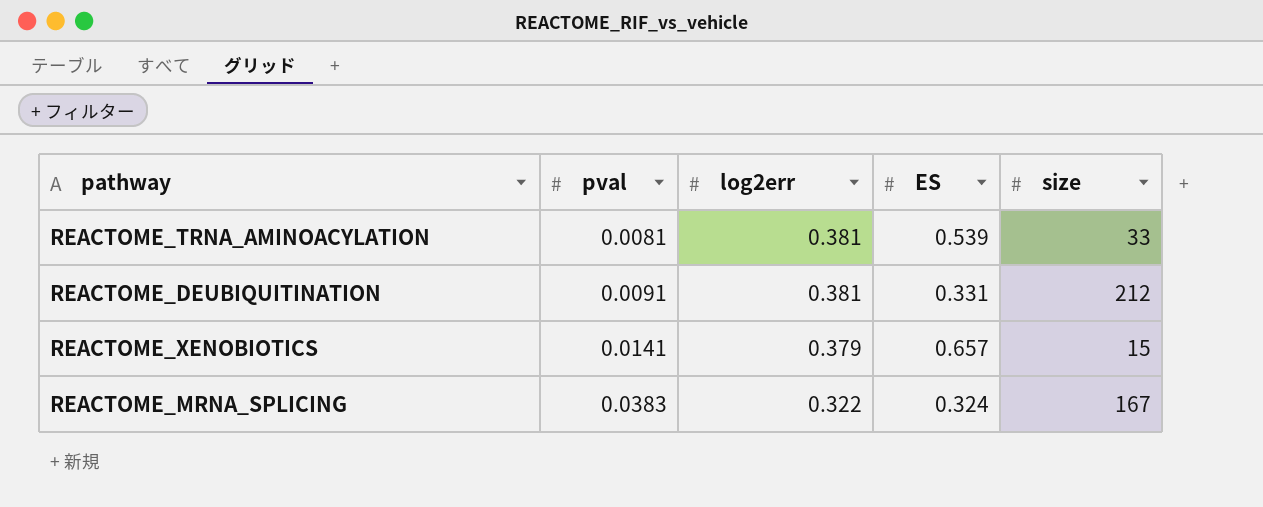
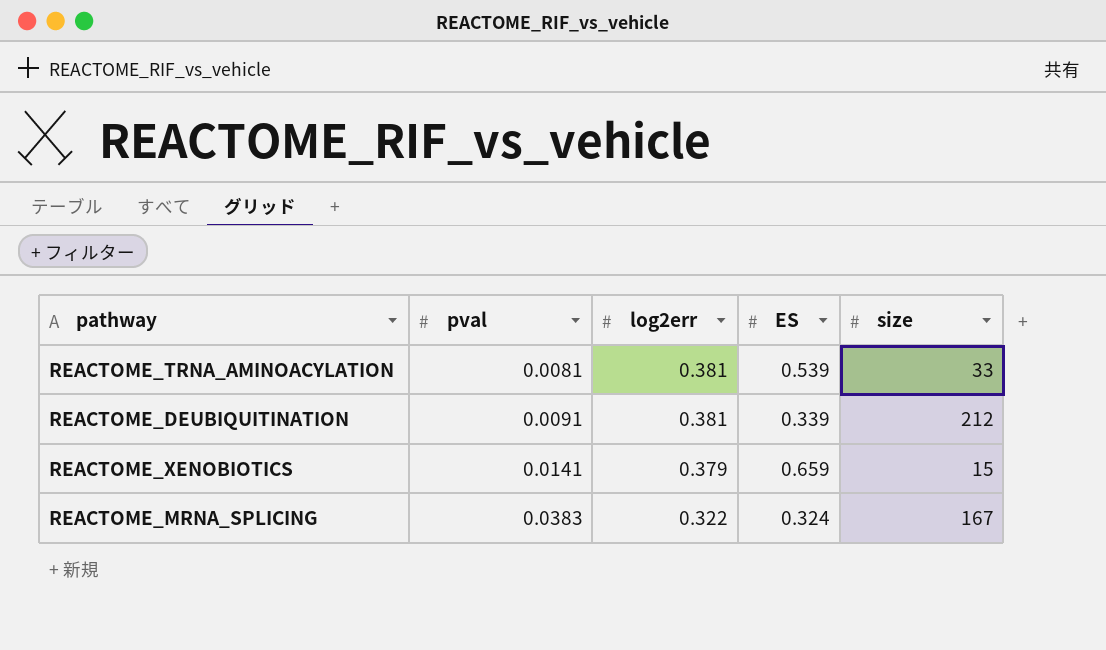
REACTOME_DEUBIQUITINATION | ES: 0.331 -> 0.339
REACTOME_XENOBIOTICS | ES: 0.657 -> 0.659

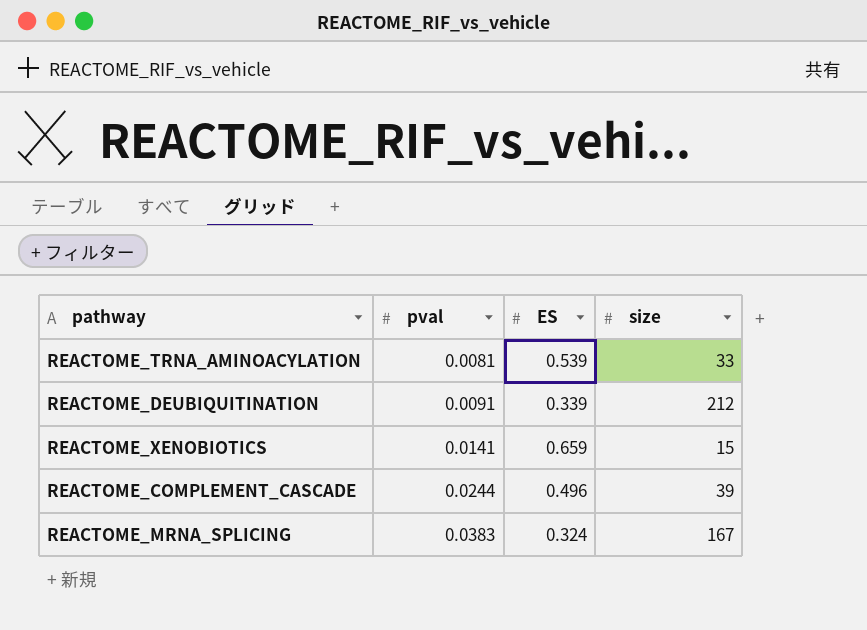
column log2err | position: 3 -> none
row REACTOME_COMPLEMENT_CASCADE: none -> 0.0244 | 0.496 | 39

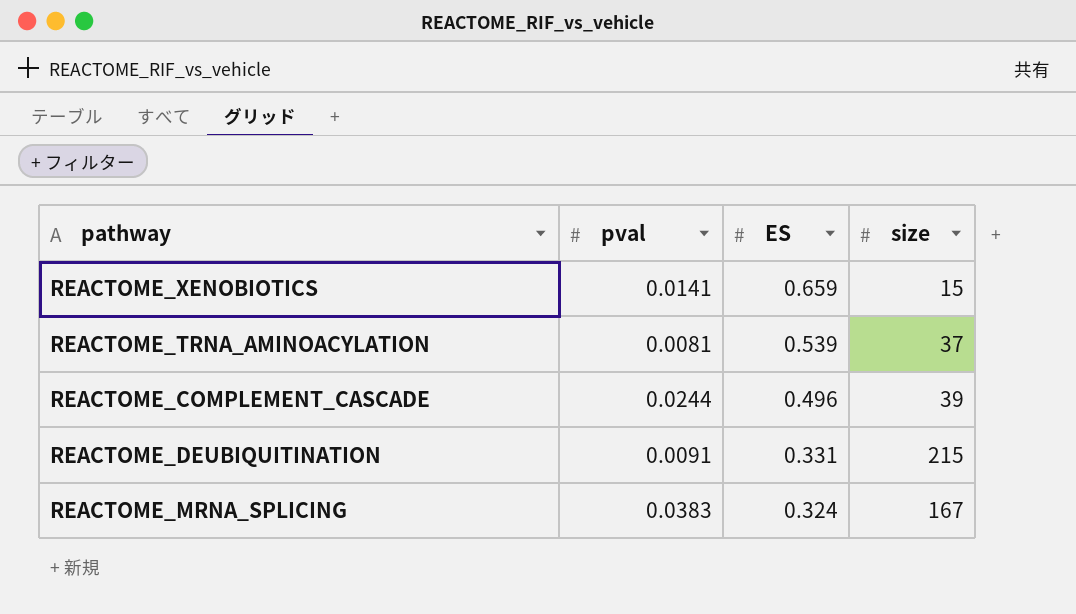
row order: pval ascending -> ES descending
REACTOME_TRNA_AMINOACYLATION | size: 33 -> 37
REACTOME_DEUBIQUITINATION | ES: 0.339 -> 0.331
REACTOME_DEUBIQUITINATION | size: 212 -> 215

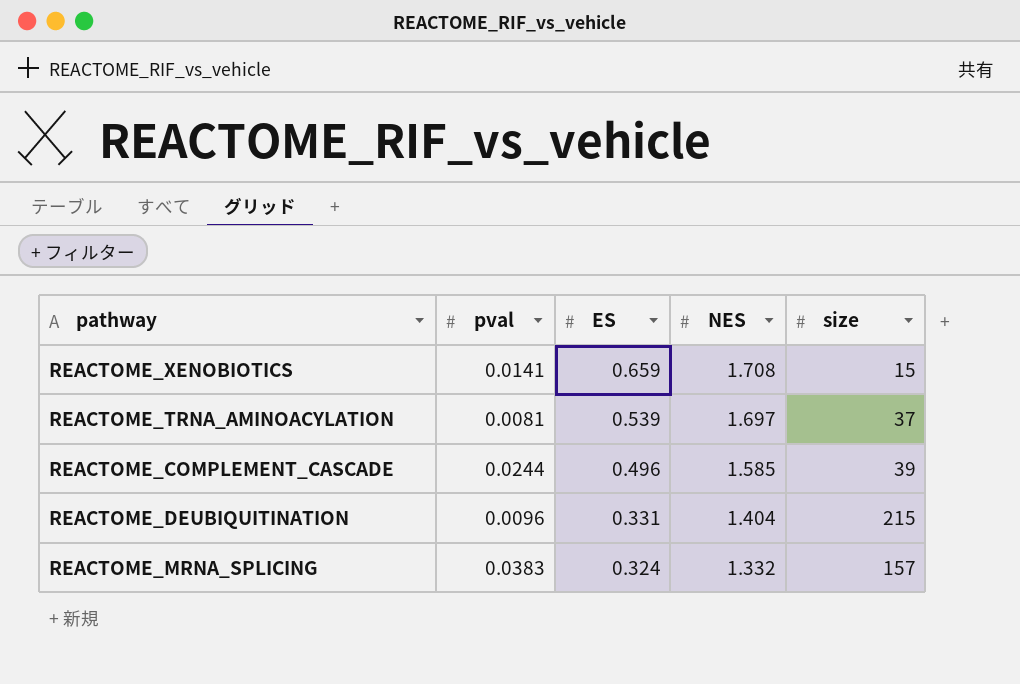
column NES | position: none -> 4
REACTOME_DEUBIQUITINATION | pval: 0.0091 -> 0.0096
REACTOME_MRNA_SPLICING | size: 167 -> 157

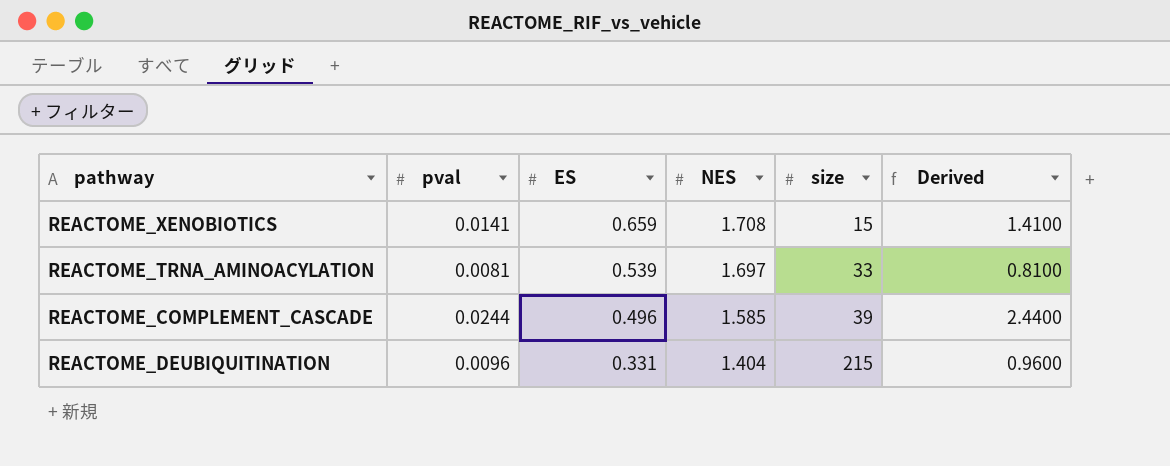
column Derived | formula: none -> [pval] * 100
row REACTOME_MRNA_SPLICING: 0.0383 | 0.324 | 1.332 | 157 -> none
REACTOME_TRNA_AMINOACYLATION | size: 37 -> 33

